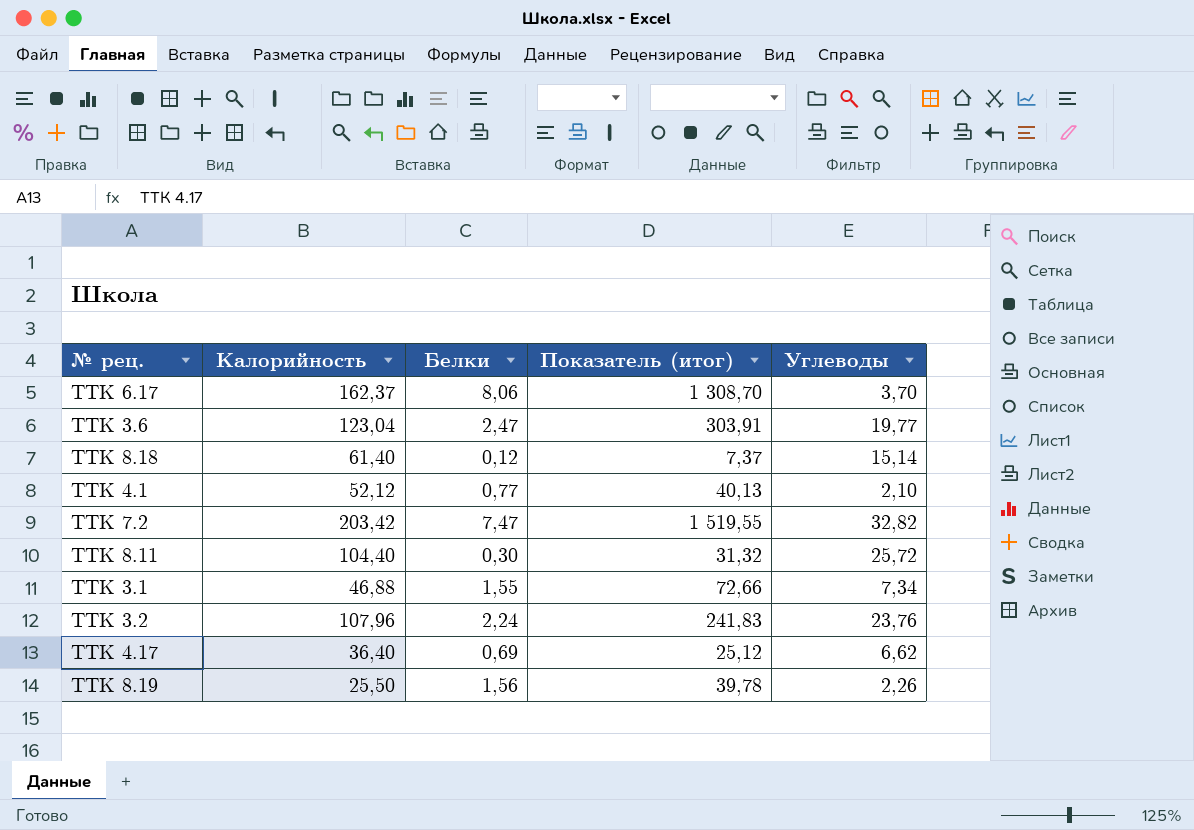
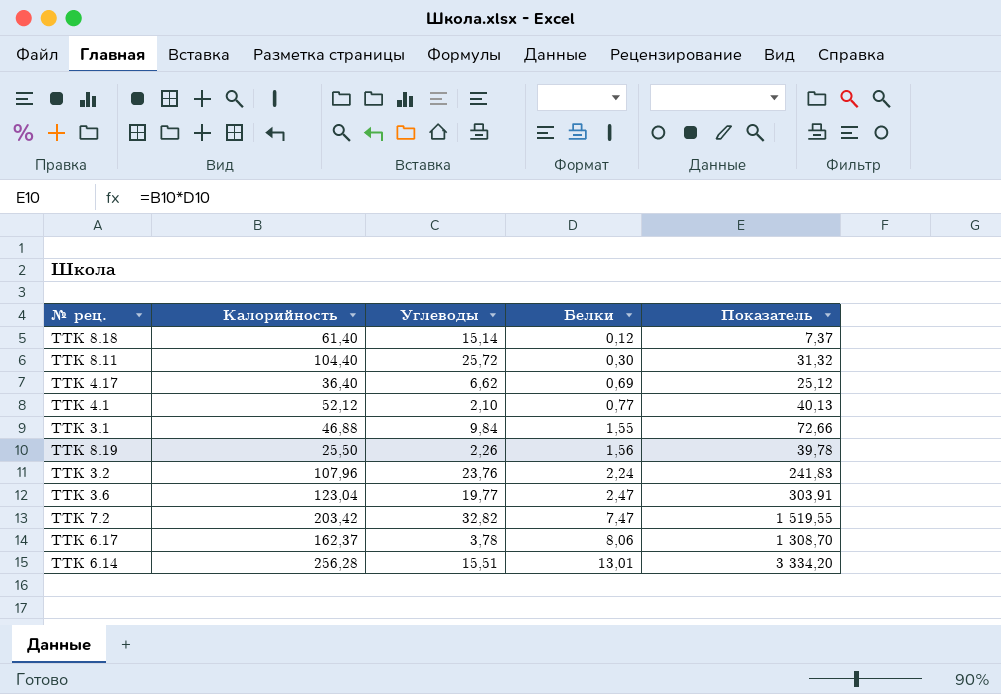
row order: none -> Белки ascending
column Углеводы | position: 5 -> 3
column name: Показатель (итог) -> Показатель
ТТК 3.1 | Углеводы: 7,34 -> 9,84
ТТК 6.17 | Углеводы: 3,70 -> 3,78
row ТТК 6.14: none -> 256,28 | 15,51 | 13,01 | 3 334,20

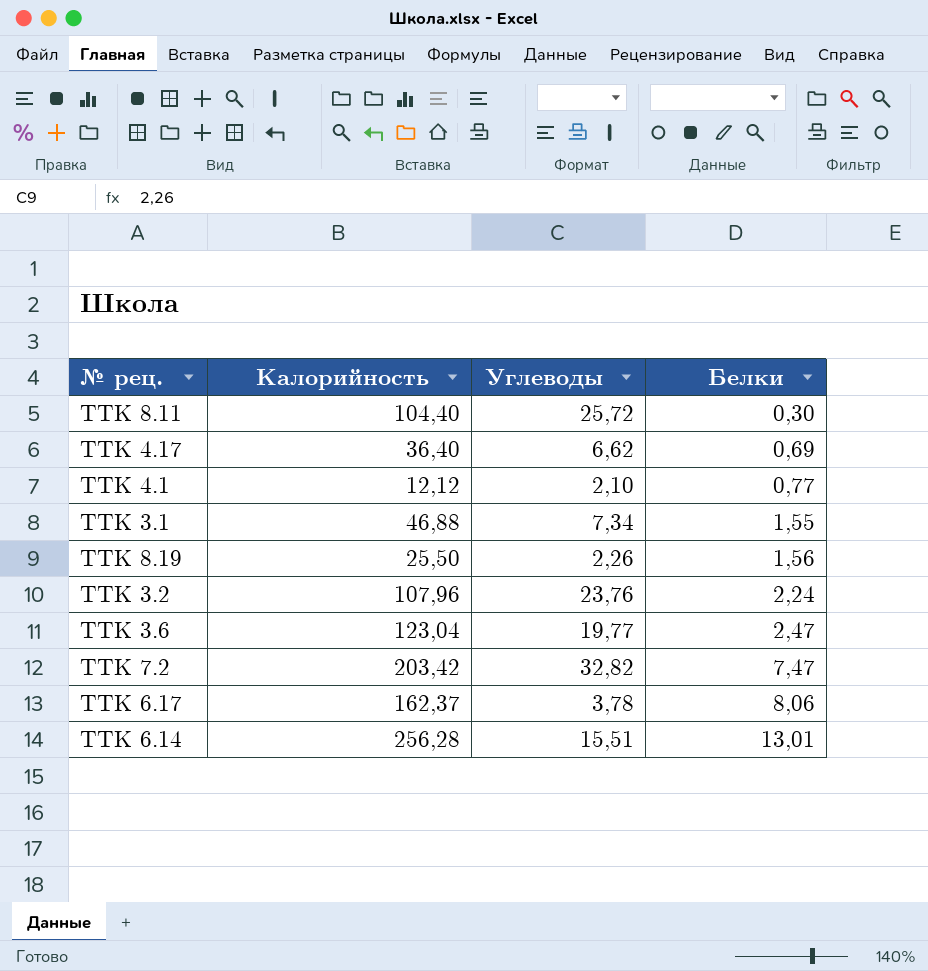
column Показатель | formula: [Калорийность] * [Белки] -> none
row ТТК 8.18: 61,40 | 15,14 | 0,12 | 7,37 -> none
ТТК 4.1 | Калорийность: 52,12 -> 12,12
ТТК 3.1 | Углеводы: 9,84 -> 7,34

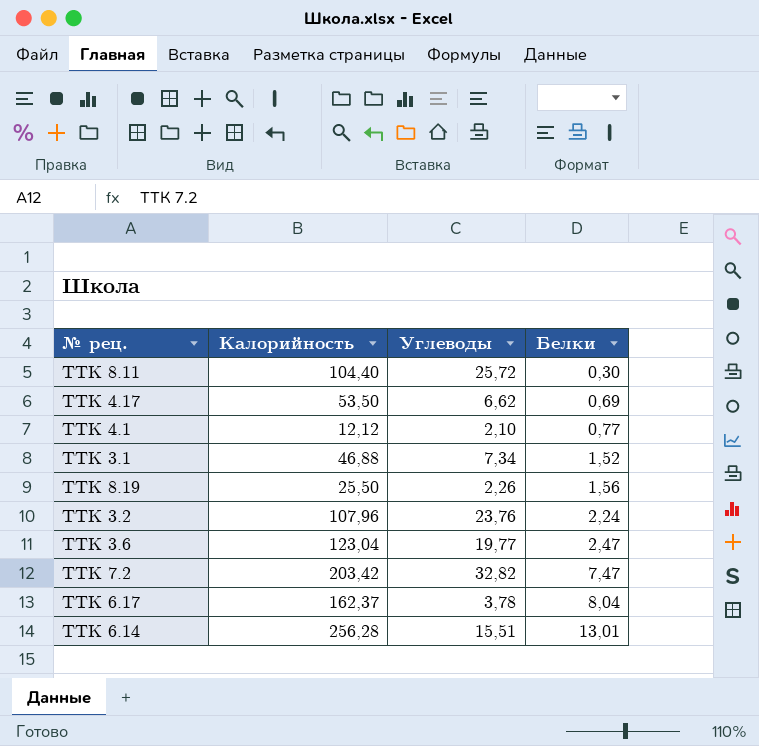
ТТК 4.17 | Калорийность: 36,40 -> 53,50
ТТК 3.1 | Белки: 1,55 -> 1,52
ТТК 6.17 | Белки: 8,06 -> 8,04

